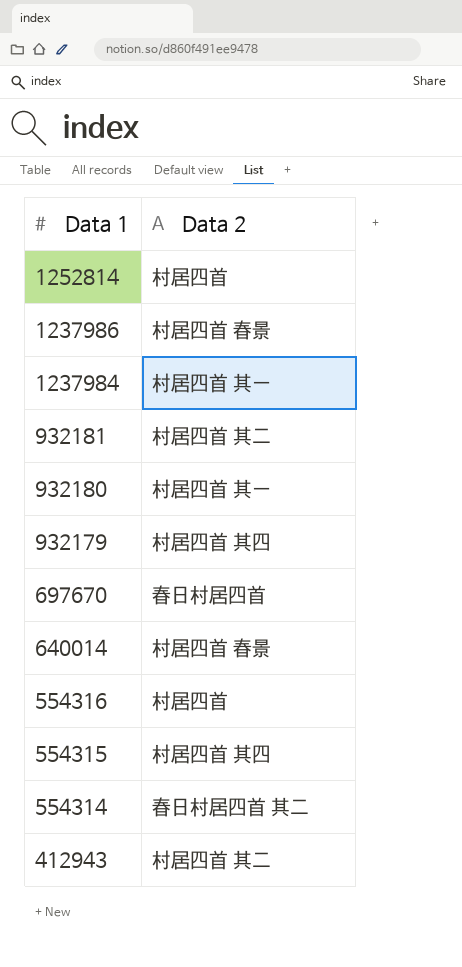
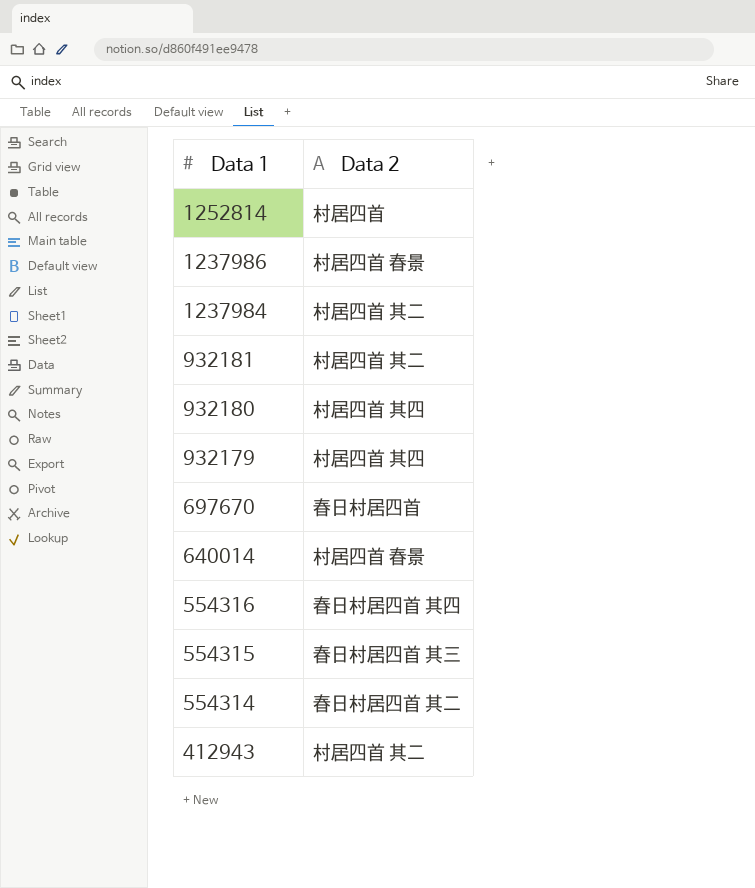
1237984 | Data 2: 村居四首 其一 -> 村居四首 其二
932180 | Data 2: 村居四首 其一 -> 村居四首 其四
554316 | Data 2: 村居四首 -> 春日村居四首 其四
554315 | Data 2: 村居四首 其四 -> 春日村居四首 其三

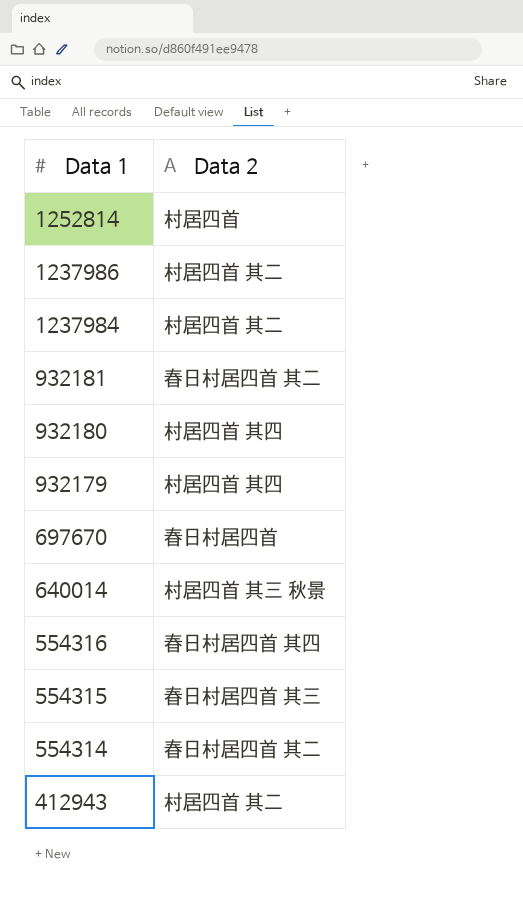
1237986 | Data 2: 村居四首 春景 -> 村居四首 其二
932181 | Data 2: 村居四首 其二 -> 春日村居四首 其二
640014 | Data 2: 村居四首 春景 -> 村居四首 其三 秋景

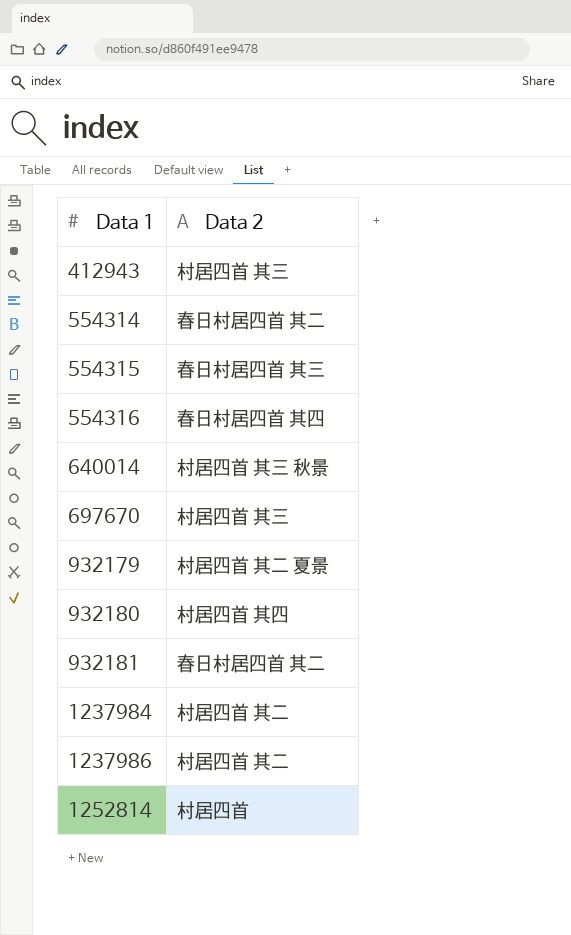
row order: Data 1 descending -> Data 1 ascending
412943 | Data 2: 村居四首 其二 -> 村居四首 其三
697670 | Data 2: 春日村居四首 -> 村居四首 其三
932179 | Data 2: 村居四首 其四 -> 村居四首 其二 夏景

